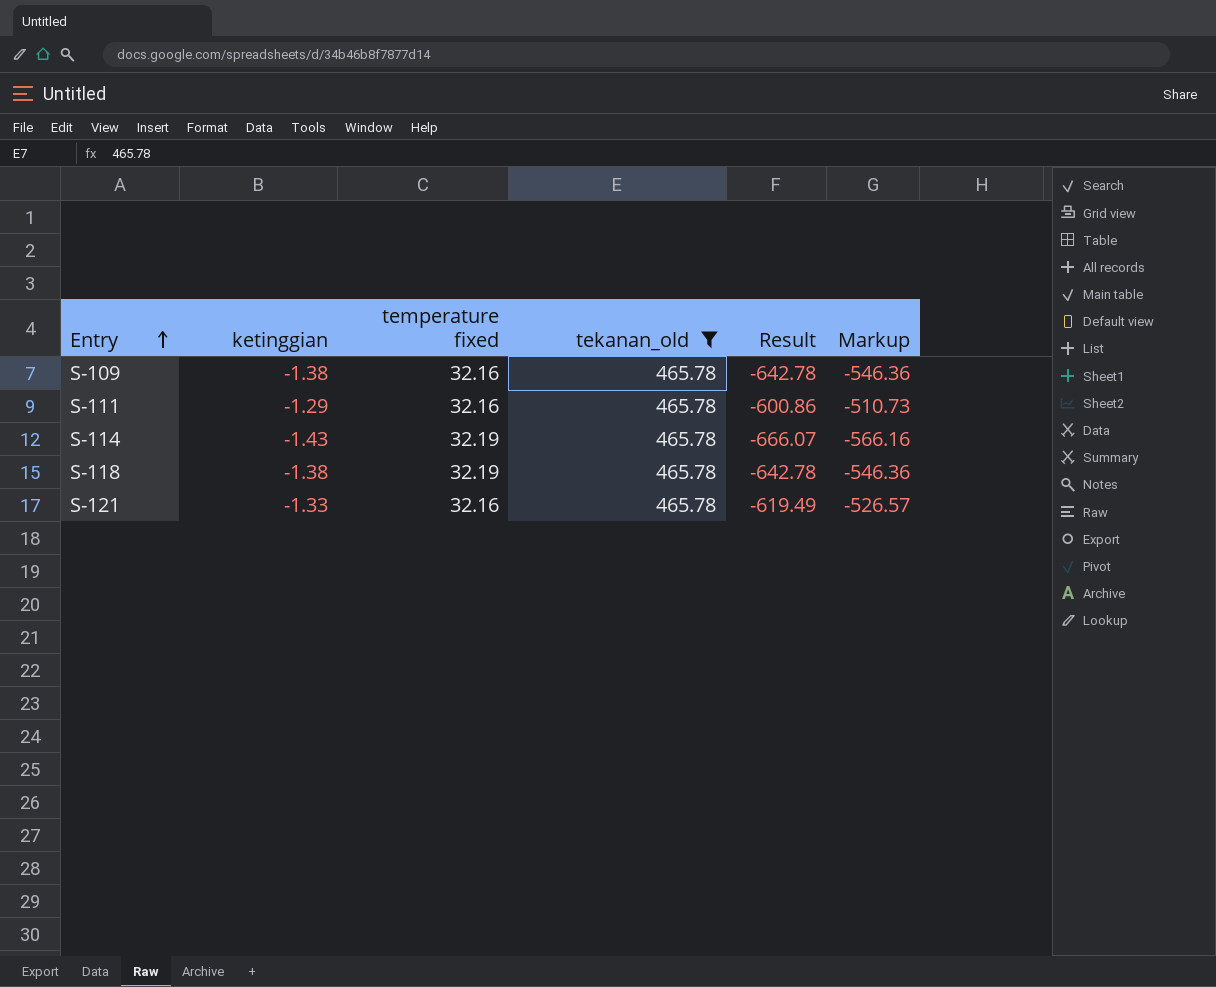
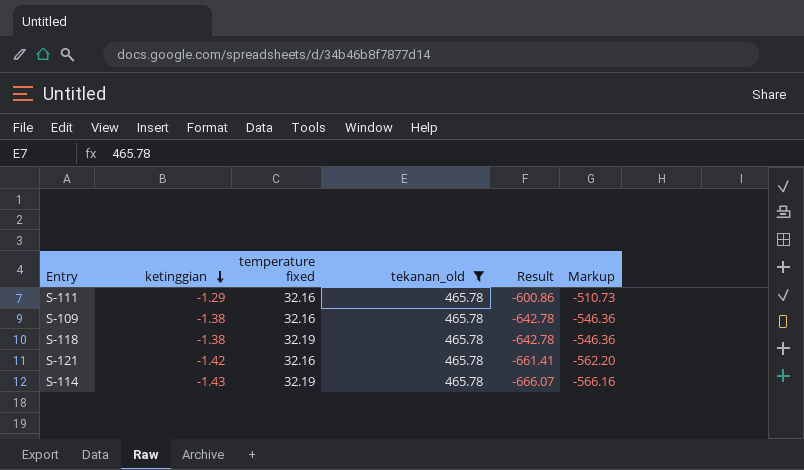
row order: Entry ascending -> ketinggian descending
S-121 | ketinggian: -1.33 -> -1.42
S-121 | Result: -619.49 -> -661.41
S-121 | Markup: -526.57 -> -562.20

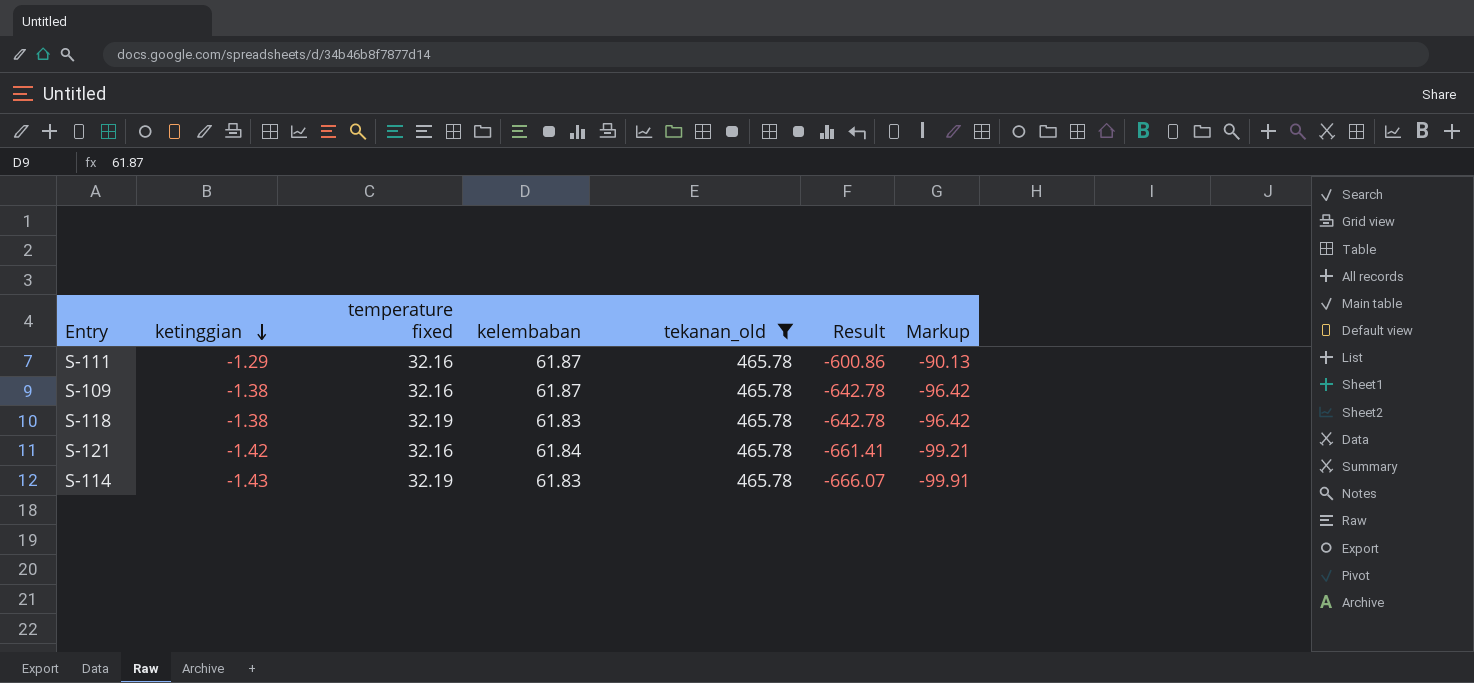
column kelembaban | position: none -> 4
column Markup | formula: [Result] * 0.85 -> [Result] * 0.15

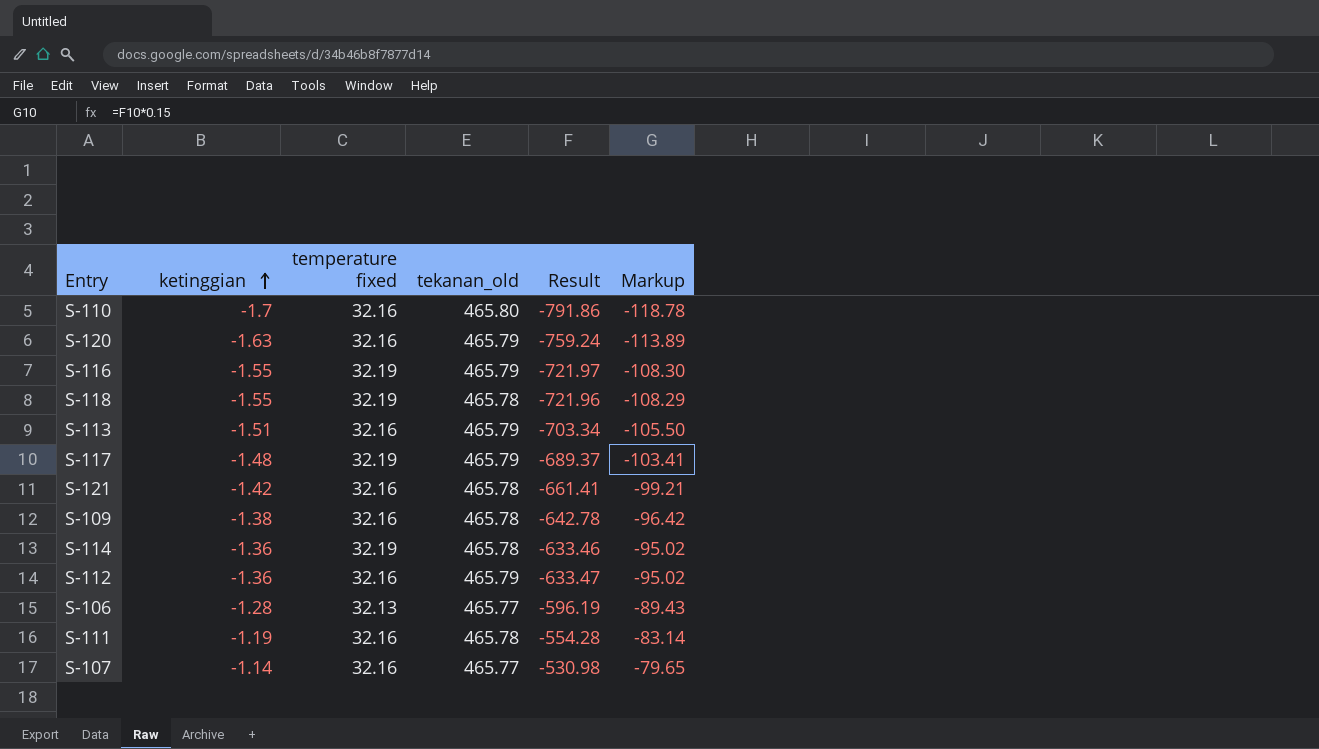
filter: tekanan_old = 465.78 -> none
row order: ketinggian descending -> ketinggian ascending
column kelembaban | position: 4 -> none
S-118 | ketinggian: -1.38 -> -1.55
S-118 | Result: -642.78 -> -721.96
S-118 | Markup: -96.42 -> -108.29
S-114 | ketinggian: -1.43 -> -1.36
S-114 | Result: -666.07 -> -633.46
S-114 | Markup: -99.91 -> -95.02
S-111 | ketinggian: -1.29 -> -1.19
S-111 | Result: -600.86 -> -554.28
S-111 | Markup: -90.13 -> -83.14

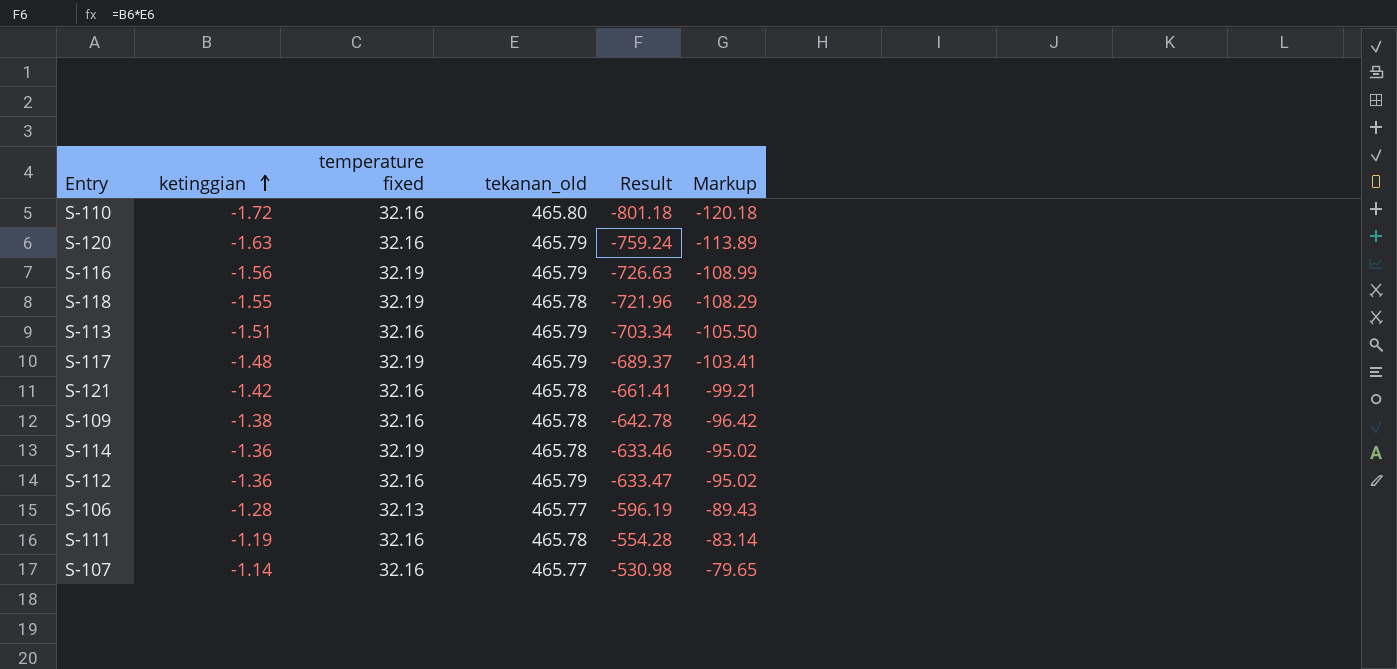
S-110 | ketinggian: -1.7 -> -1.72
S-110 | Result: -791.86 -> -801.18
S-110 | Markup: -118.78 -> -120.18
S-116 | ketinggian: -1.55 -> -1.56
S-116 | Result: -721.97 -> -726.63
S-116 | Markup: -108.30 -> -108.99

